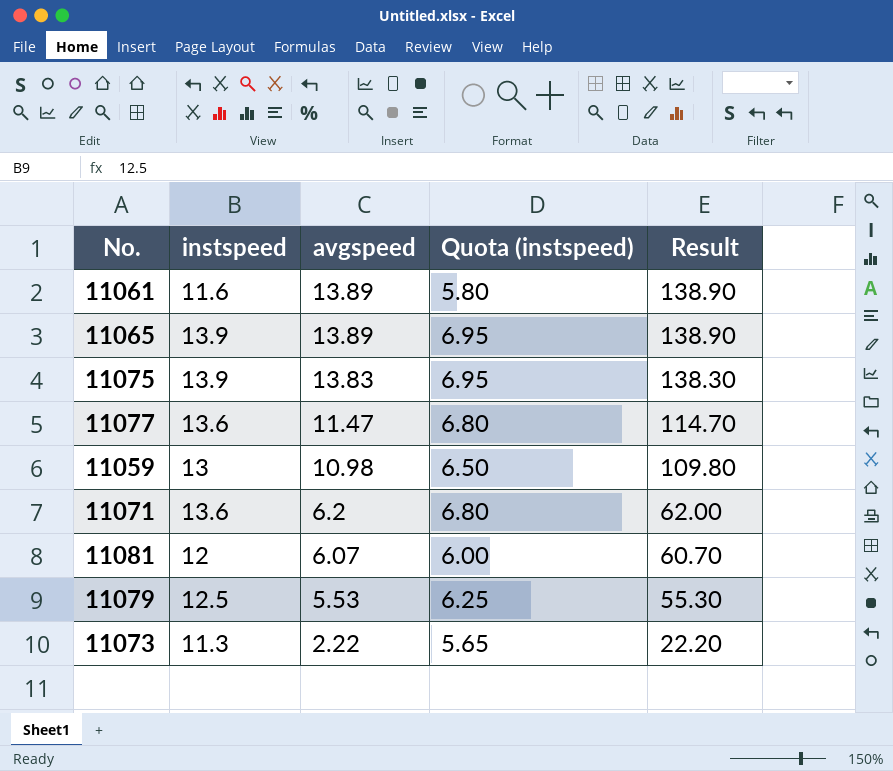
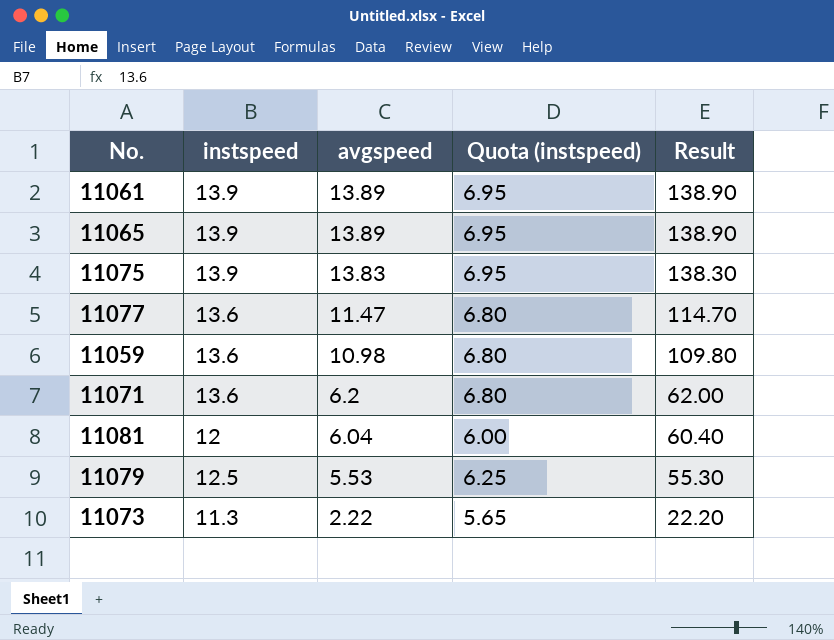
11061 | instspeed: 11.6 -> 13.9
11061 | Quota (instspeed): 5.80 -> 6.95
11059 | instspeed: 13 -> 13.6
11059 | Quota (instspeed): 6.50 -> 6.80
11081 | avgspeed: 6.07 -> 6.04
11081 | Result: 60.70 -> 60.40

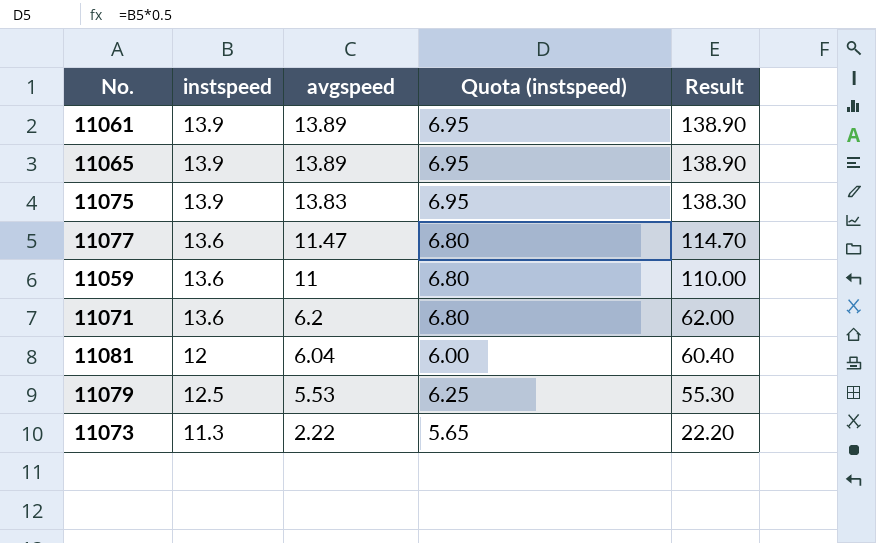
11059 | avgspeed: 10.98 -> 11
11059 | Result: 109.80 -> 110.00

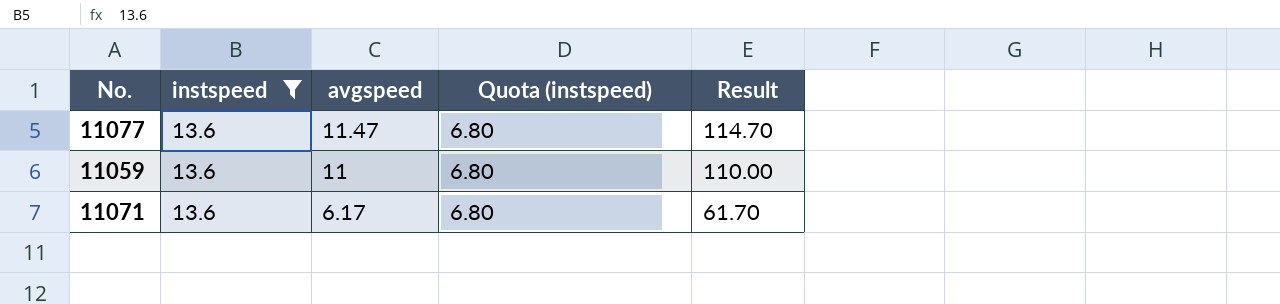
filter: none -> instspeed = 13.6
11071 | avgspeed: 6.2 -> 6.17
11071 | Result: 62.00 -> 61.70

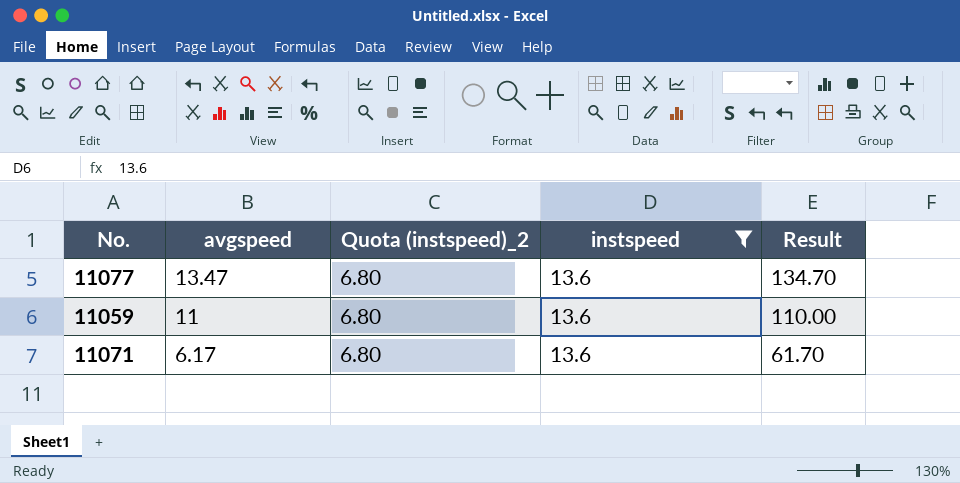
column name: Quota (instspeed) -> Quota (instspeed)_2
column instspeed | position: 2 -> 4
11077 | avgspeed: 11.47 -> 13.47
11077 | Result: 114.70 -> 134.70

